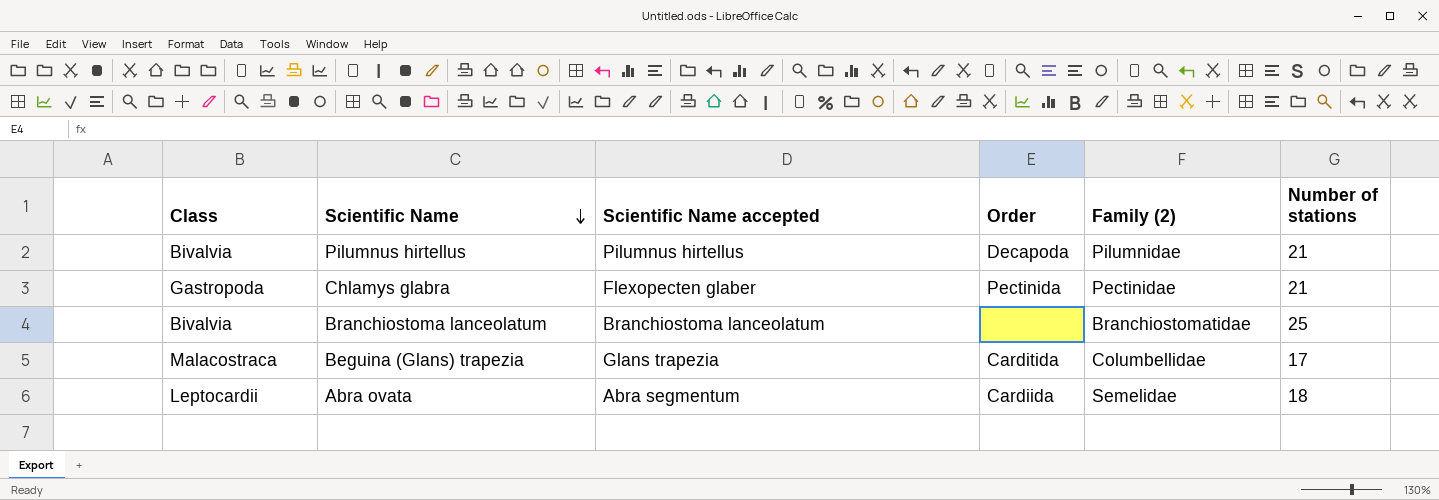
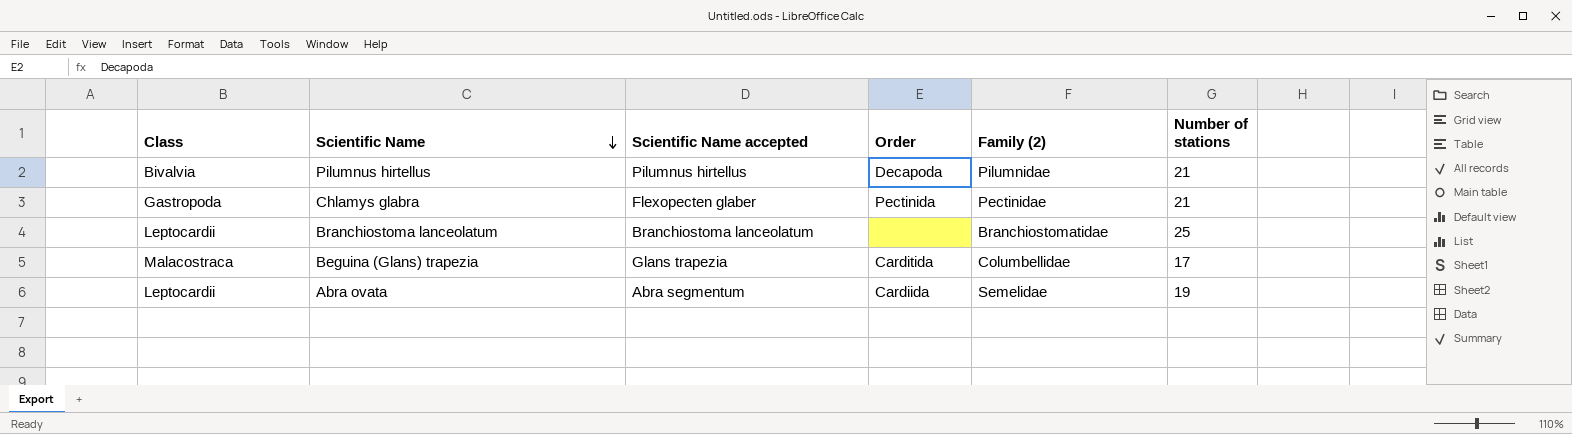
Branchiostoma lanceolatum | Class: Bivalvia -> Leptocardii
Abra ovata | Number of stations: 18 -> 19

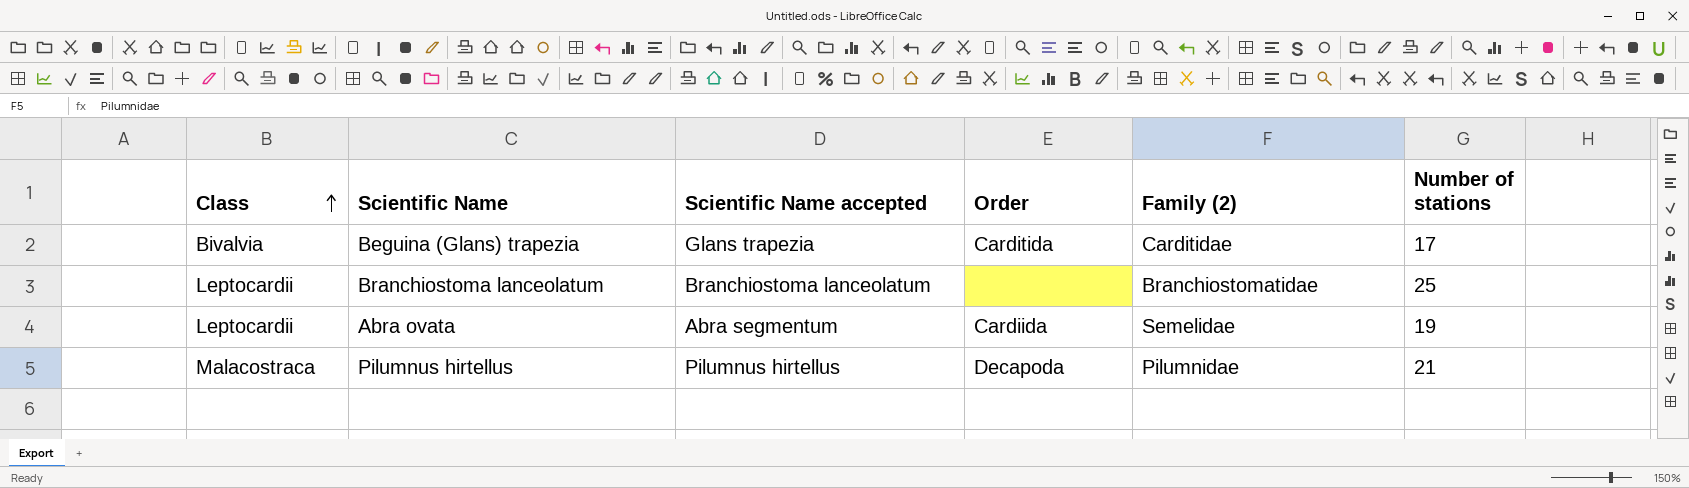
row order: Scientific Name descending -> Class ascending
row Chlamys glabra: Gastropoda | Flexopecten glaber | Pectinida | Pectinidae | 21 -> none
Beguina (Glans) trapezia | Class: Malacostraca -> Bivalvia
Beguina (Glans) trapezia | Family (2): Columbellidae -> Carditidae
Pilumnus hirtellus | Class: Bivalvia -> Malacostraca

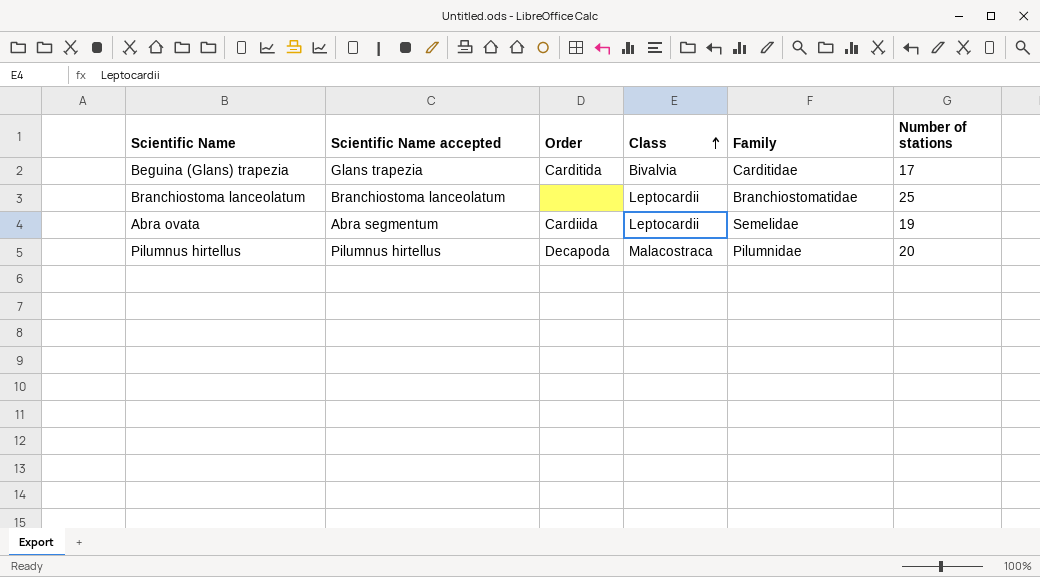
column Class | position: 1 -> 4
column name: Family (2) -> Family
Pilumnus hirtellus | Number of stations: 21 -> 20

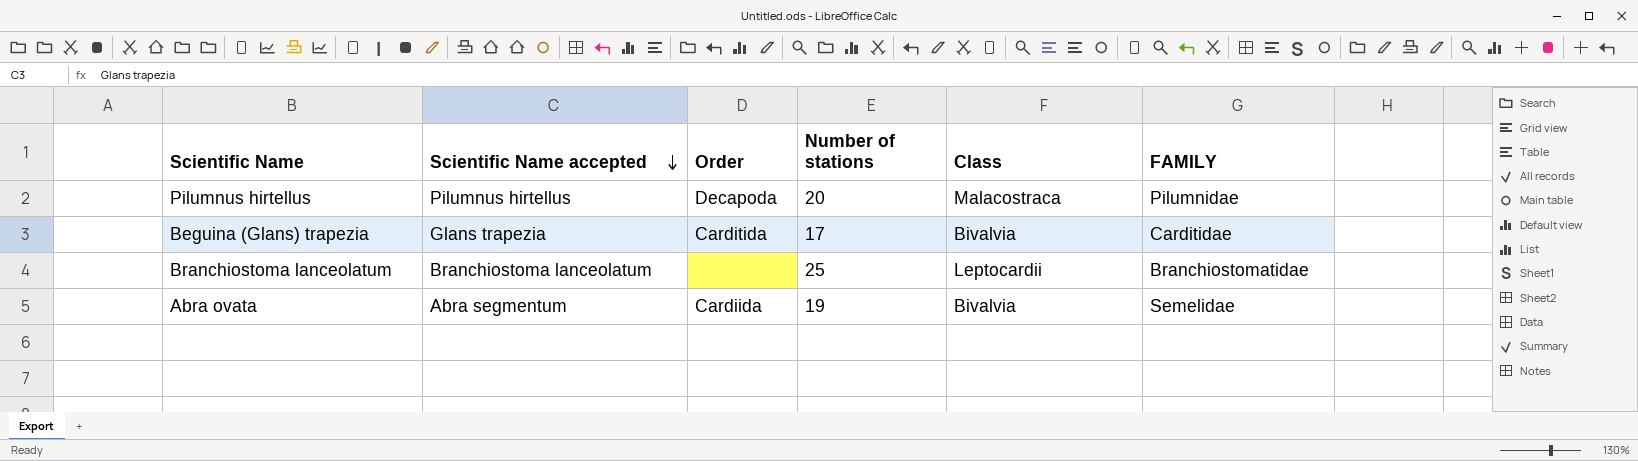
row order: Class ascending -> Scientific Name accepted descending
column Number of stations | position: 6 -> 4
column name: Family -> FAMILY
Abra ovata | Class: Leptocardii -> Bivalvia

